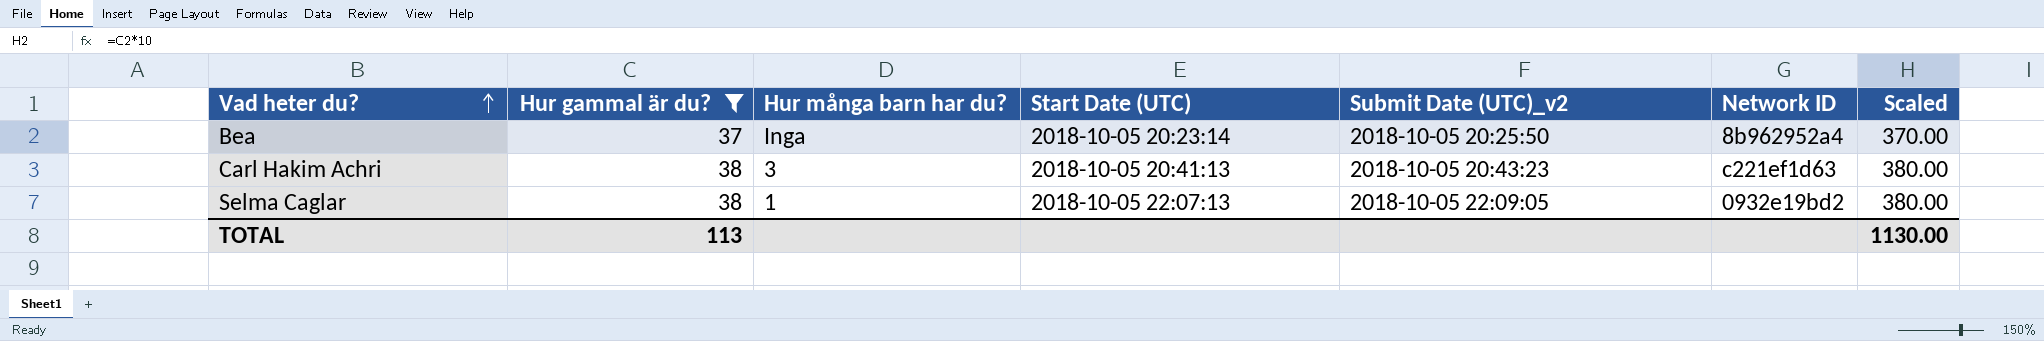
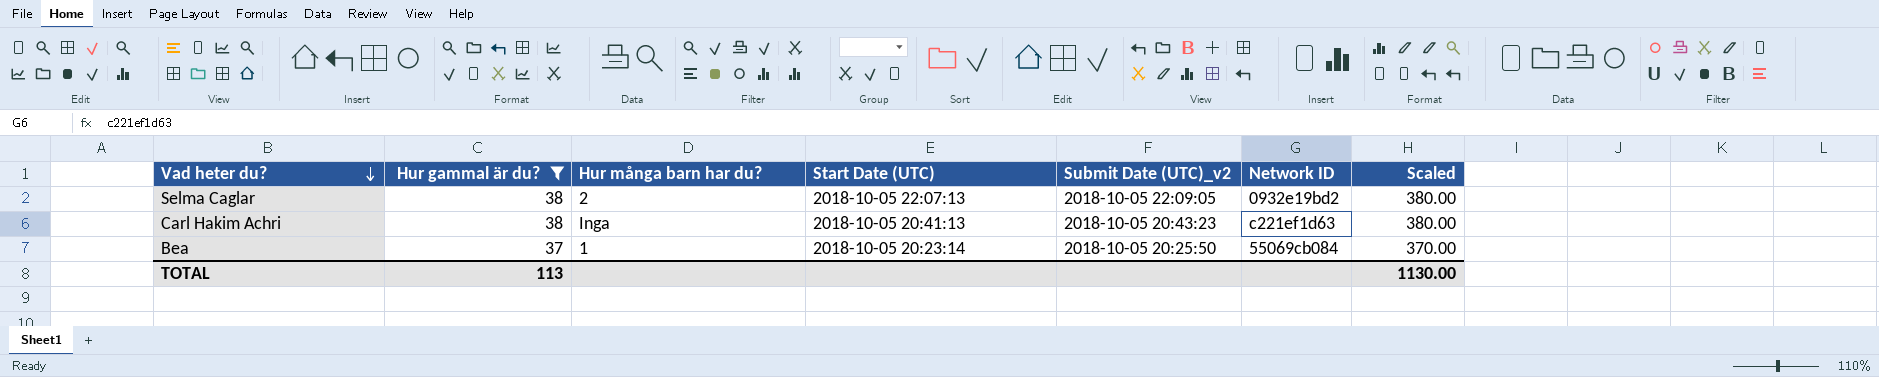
row order: Vad heter du? ascending -> Vad heter du? descending
Selma Caglar | Hur många barn har du?: 1 -> 2
Carl Hakim Achri | Hur många barn har du?: 3 -> Inga
Bea | Hur många barn har du?: Inga -> 1
Bea | Network ID: 8b962952a4 -> 55069cb084

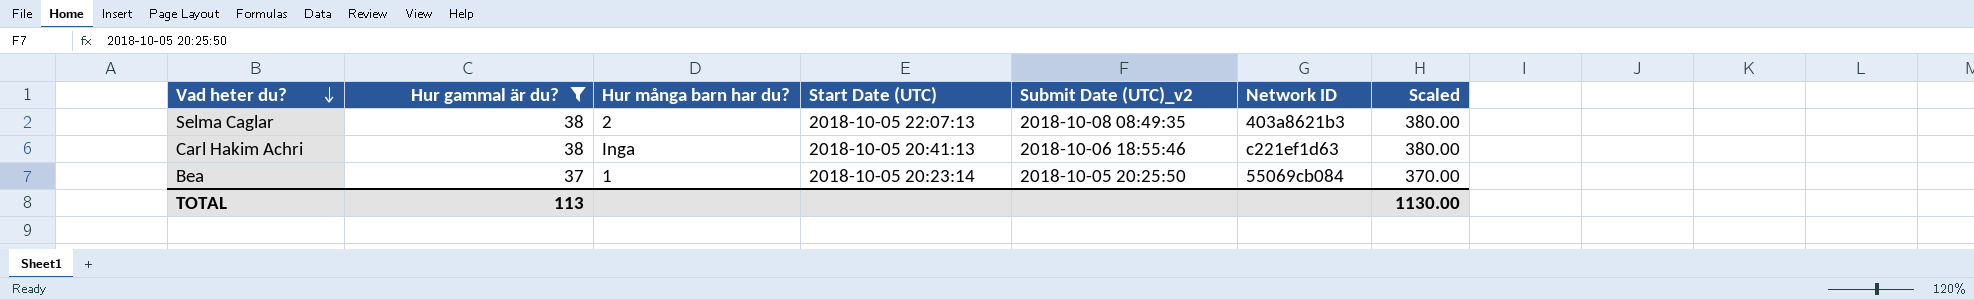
Selma Caglar | Submit Date (UTC)_v2: 2018-10-05 22:09:05 -> 2018-10-08 08:49:35
Selma Caglar | Network ID: 0932e19bd2 -> 403a8621b3
Carl Hakim Achri | Submit Date (UTC)_v2: 2018-10-05 20:43:23 -> 2018-10-06 18:55:46

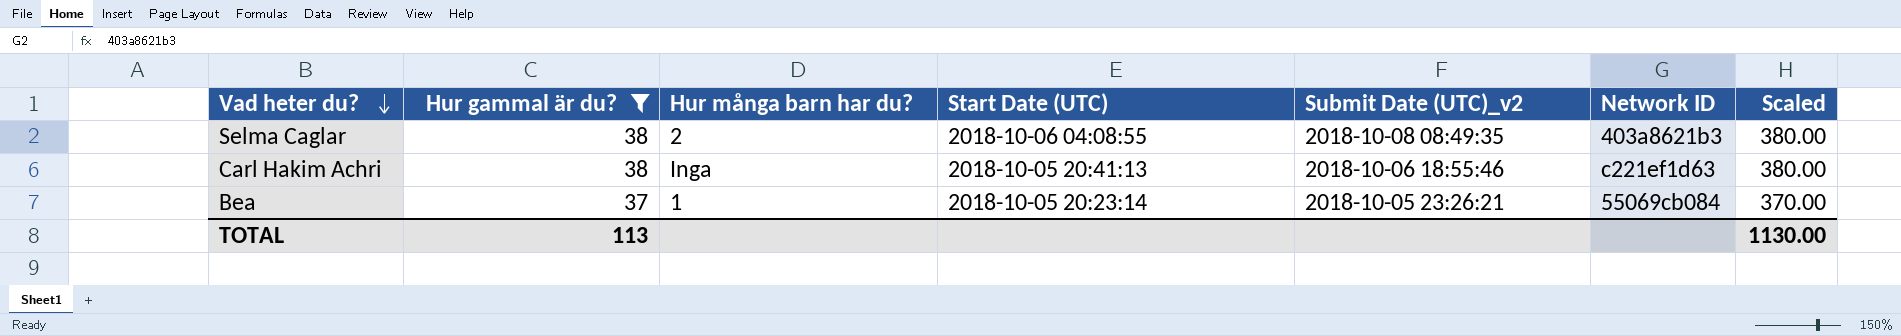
Selma Caglar | Start Date (UTC): 2018-10-05 22:07:13 -> 2018-10-06 04:08:55
Bea | Submit Date (UTC)_v2: 2018-10-05 20:25:50 -> 2018-10-05 23:26:21

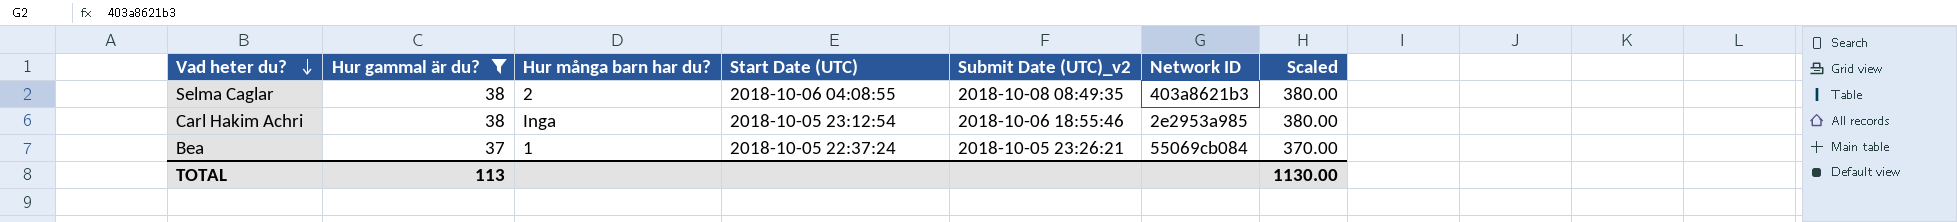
Carl Hakim Achri | Start Date (UTC): 2018-10-05 20:41:13 -> 2018-10-05 23:12:54
Carl Hakim Achri | Network ID: c221ef1d63 -> 2e2953a985
Bea | Start Date (UTC): 2018-10-05 20:23:14 -> 2018-10-05 22:37:24

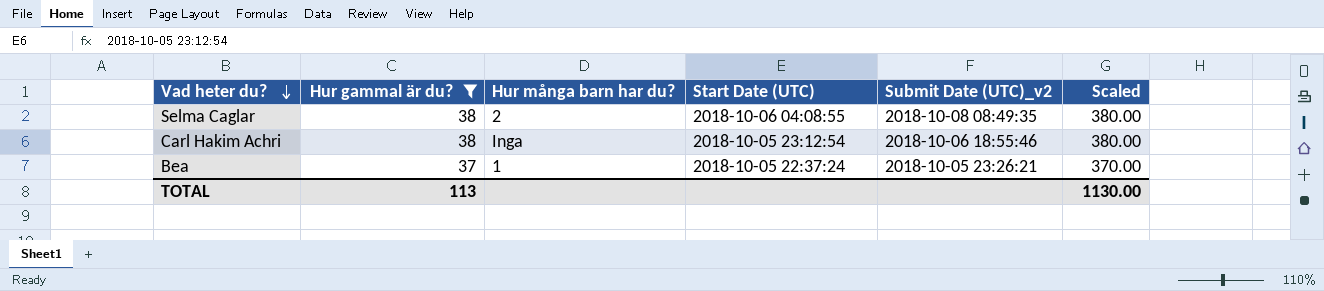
column Network ID | position: 6 -> none

